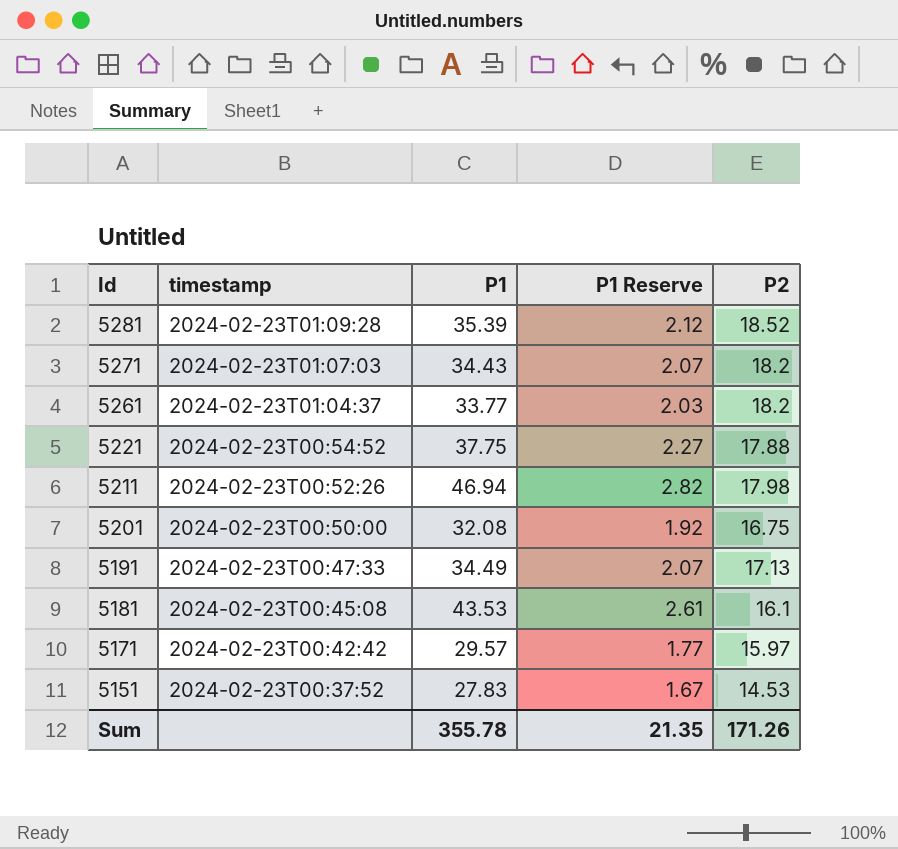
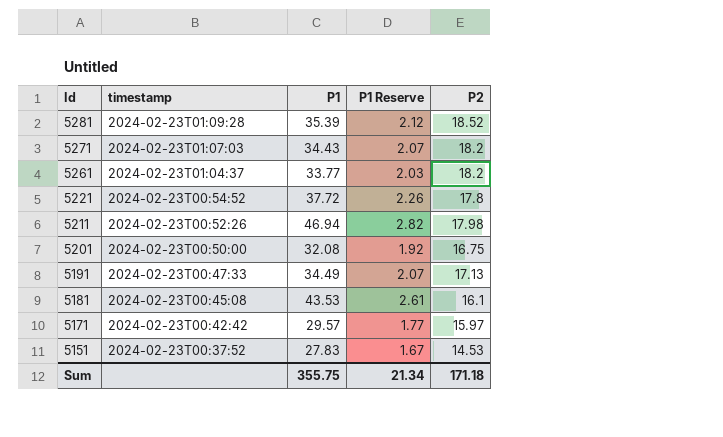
5221 | P1: 37.75 -> 37.72
5221 | P1 Reserve: 2.27 -> 2.26
5221 | P2: 17.88 -> 17.8
Sum | P1: 355.78 -> 355.75
Sum | P1 Reserve: 21.35 -> 21.34
Sum | P2: 171.26 -> 171.18

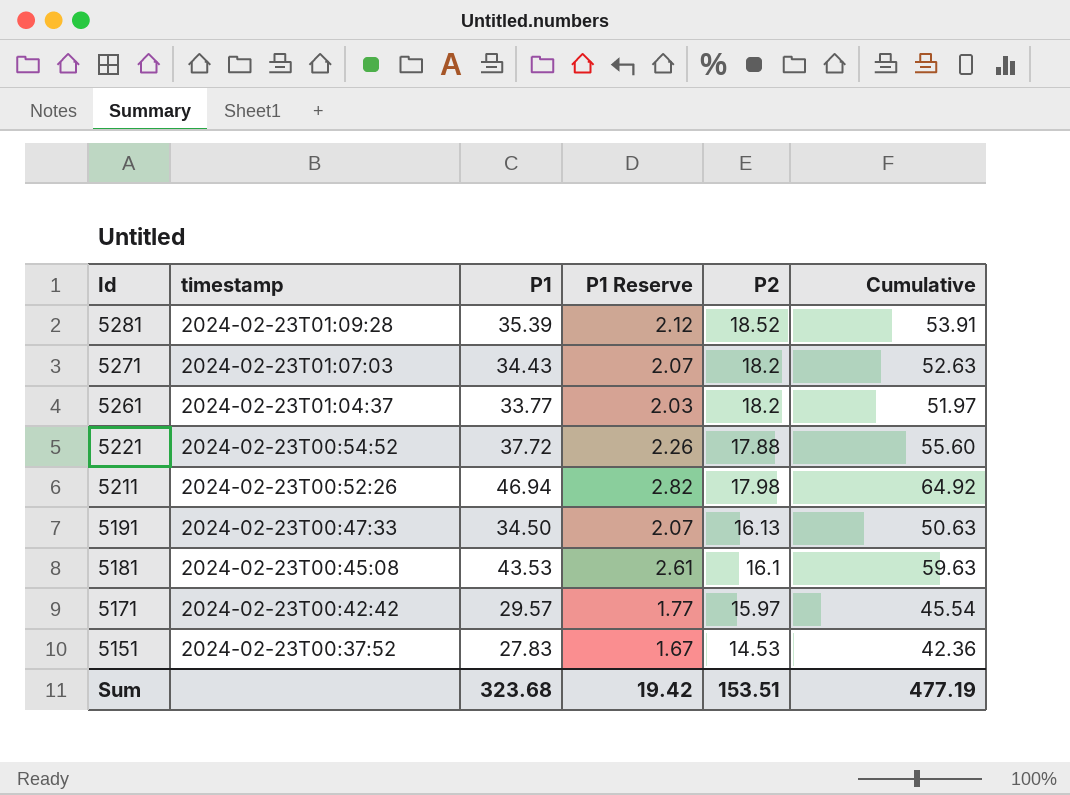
column Cumulative | formula: none -> [P1] + [P2]
row 5201: 2024-02-23T00:50:00 | 32.08 | 1.92 | 16.75 -> none
5221 | P2: 17.8 -> 17.88
5191 | P1: 34.49 -> 34.50
5191 | P2: 17.13 -> 16.13
Sum | P1: 355.75 -> 323.68
Sum | P1 Reserve: 21.34 -> 19.42
Sum | P2: 171.18 -> 153.51

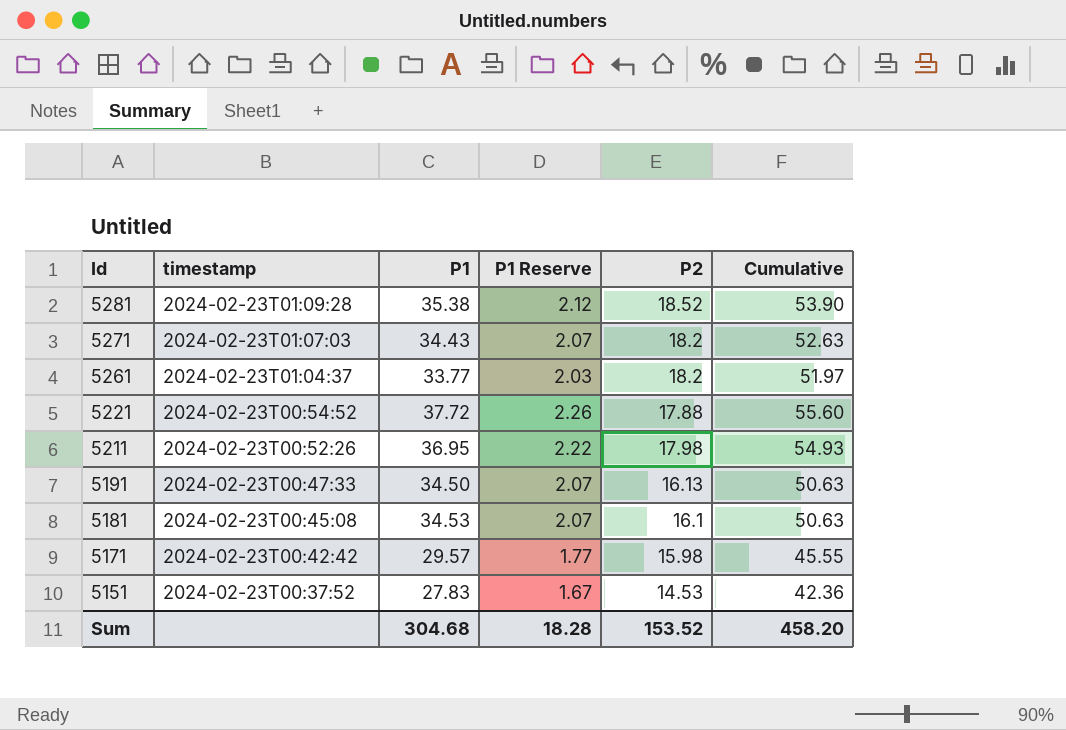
5281 | P1: 35.39 -> 35.38
5281 | Cumulative: 53.91 -> 53.90
5211 | P1: 46.94 -> 36.95
5211 | P1 Reserve: 2.82 -> 2.22
5211 | Cumulative: 64.92 -> 54.93
5181 | P1: 43.53 -> 34.53
5181 | P1 Reserve: 2.61 -> 2.07
5181 | Cumulative: 59.63 -> 50.63
5171 | P2: 15.97 -> 15.98
5171 | Cumulative: 45.54 -> 45.55
Sum | P1: 323.68 -> 304.68
Sum | P1 Reserve: 19.42 -> 18.28
Sum | P2: 153.51 -> 153.52
Sum | Cumulative: 477.19 -> 458.20

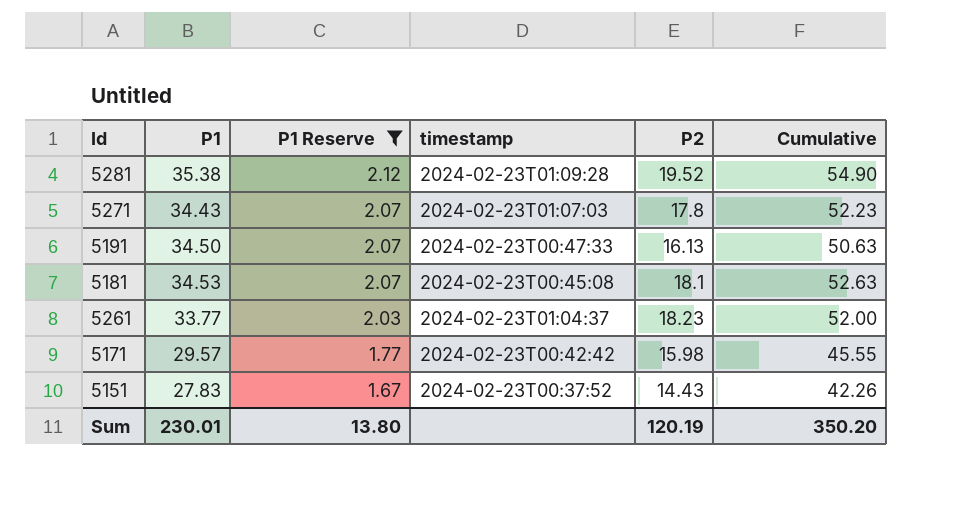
filter: none -> P1 Reserve <= 2.12
row order: Id descending -> P1 Reserve descending
column timestamp | position: 2 -> 4
5281 | P2: 18.52 -> 19.52
5281 | Cumulative: 53.90 -> 54.90
5271 | P2: 18.2 -> 17.8
5271 | Cumulative: 52.63 -> 52.23
5181 | P2: 16.1 -> 18.1
5181 | Cumulative: 50.63 -> 52.63
5261 | P2: 18.2 -> 18.23
5261 | Cumulative: 51.97 -> 52.00
5151 | P2: 14.53 -> 14.43
5151 | Cumulative: 42.36 -> 42.26
Sum | P1: 304.68 -> 230.01
Sum | P1 Reserve: 18.28 -> 13.80
Sum | P2: 153.52 -> 120.19
Sum | Cumulative: 458.20 -> 350.20

